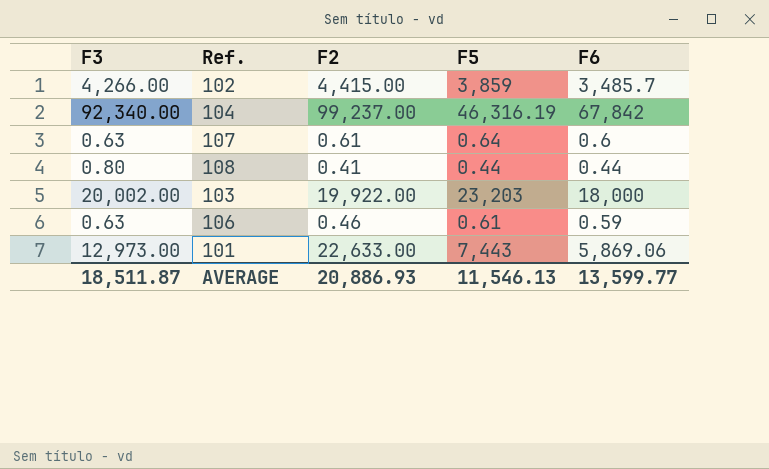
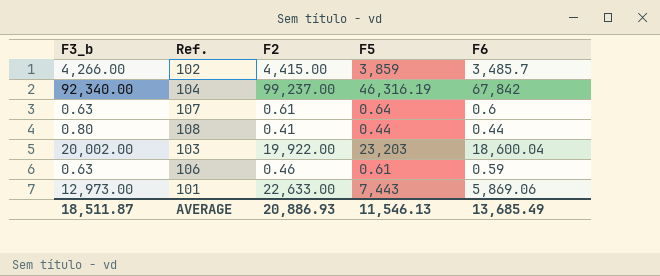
column name: F3 -> F3_b
103 | F6: 18,000 -> 18,600.04
AVERAGE | F6: 13,599.77 -> 13,685.49

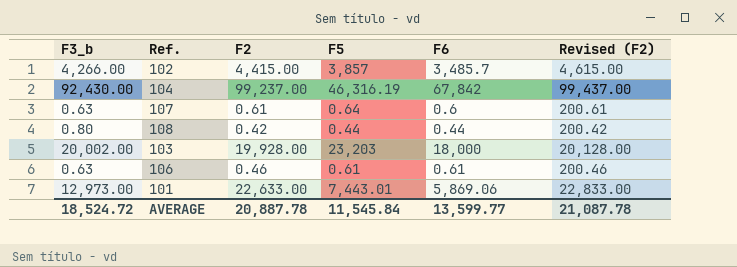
column Revised (F2) | formula: none -> [F2] + 200
102 | F5: 3,859 -> 3,857
104 | F3_b: 92,340.00 -> 92,430.00
108 | F2: 0.41 -> 0.42
103 | F2: 19,922.00 -> 19,928.00
103 | F6: 18,600.04 -> 18,000
106 | F6: 0.59 -> 0.61
101 | F5: 7,443 -> 7,443.01
AVERAGE | F3_b: 18,511.87 -> 18,524.72
AVERAGE | F2: 20,886.93 -> 20,887.78
AVERAGE | F5: 11,546.13 -> 11,545.84
AVERAGE | F6: 13,685.49 -> 13,599.77

